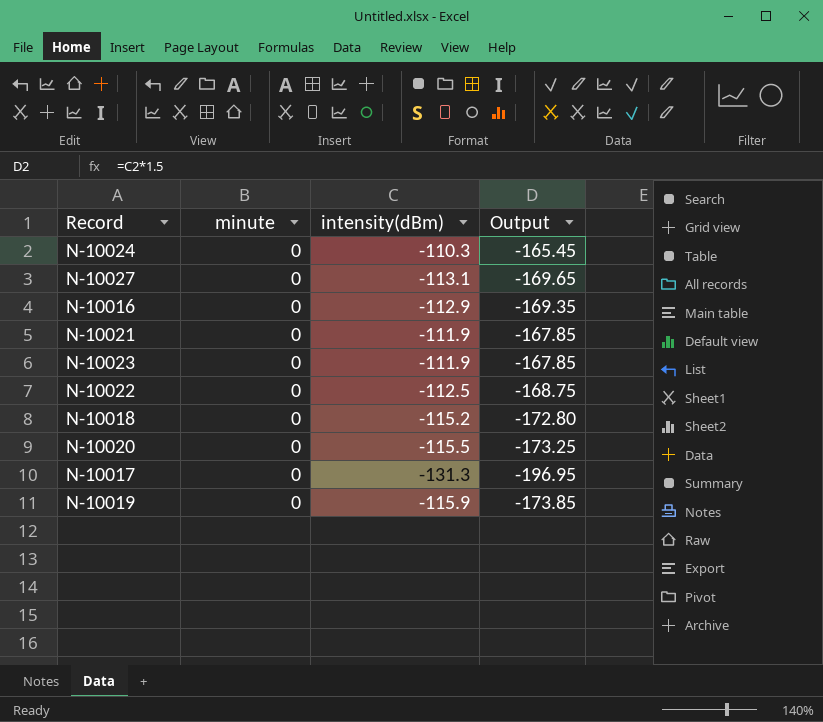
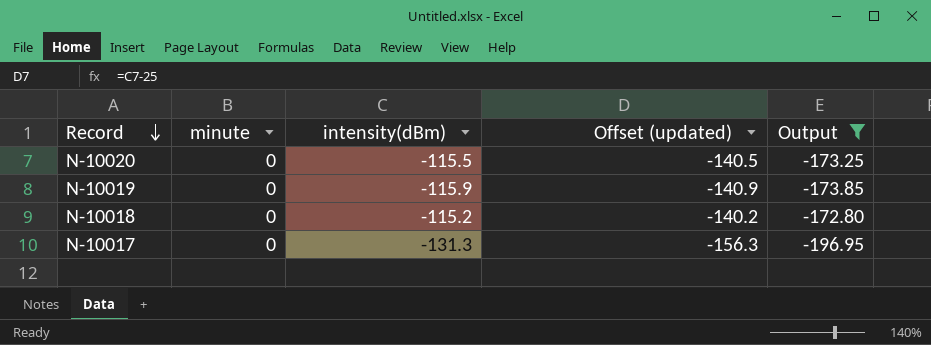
filter: none -> Output <= -172.80
row order: none -> Record descending
column Offset (updated) | formula: none -> [intensity(dBm)] - 25

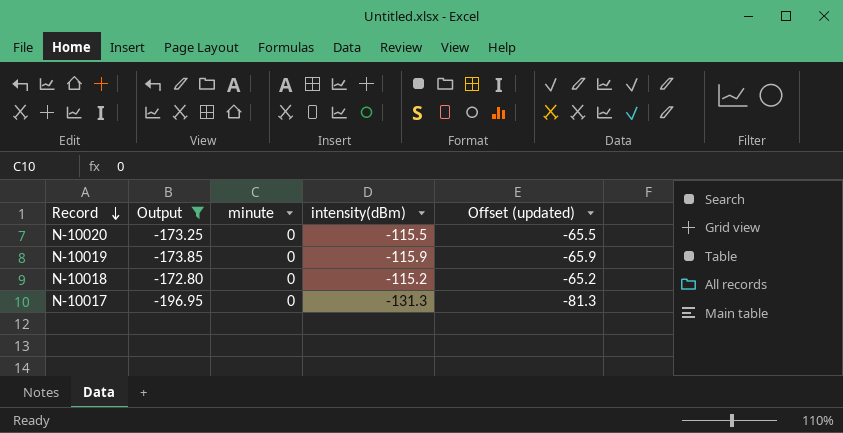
column Output | position: 5 -> 2
column Offset (updated) | formula: [intensity(dBm)] - 25 -> [intensity(dBm)] + 50

